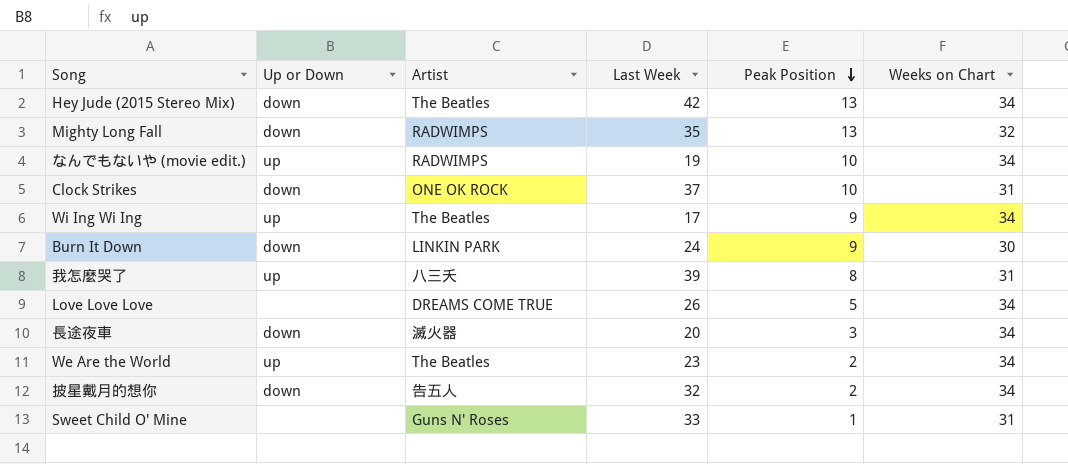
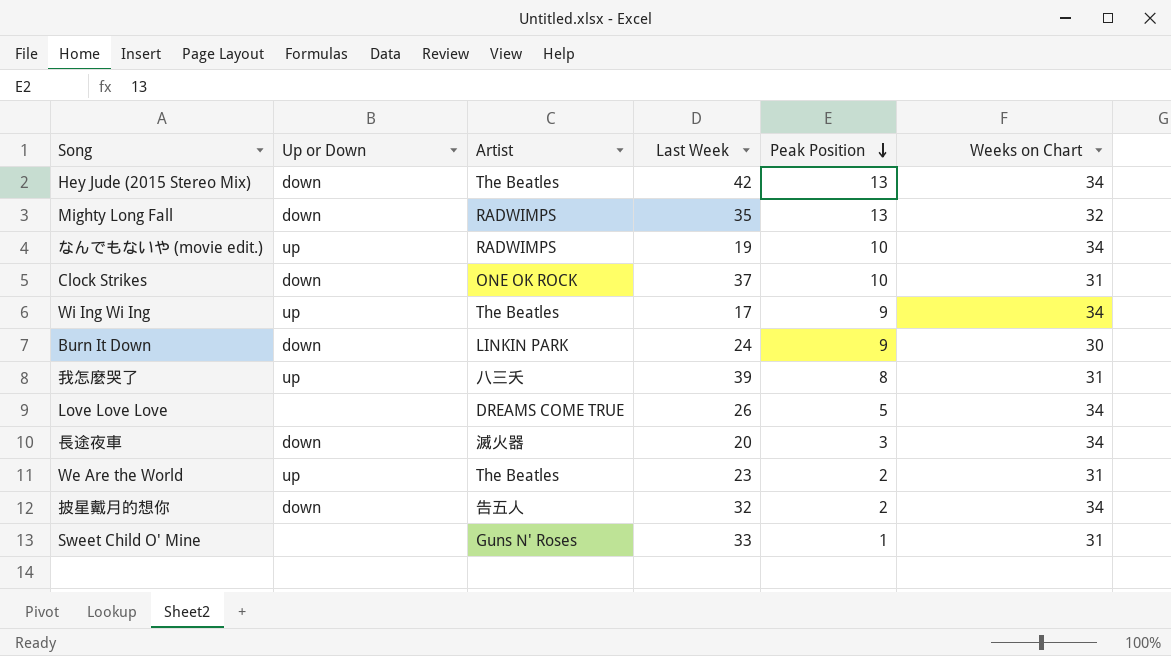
We Are the World | Weeks on Chart: 34 -> 31

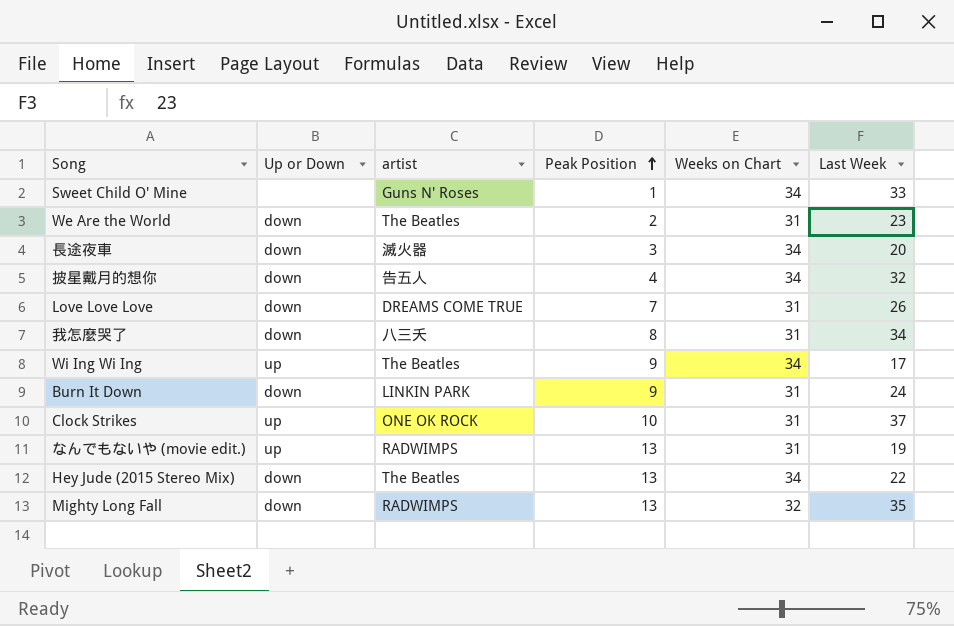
row order: Peak Position descending -> Peak Position ascending
column name: Artist -> artist
column Last Week | position: 4 -> 6
Sweet Child O' Mine | Weeks on Chart: 31 -> 34
We Are the World | Up or Down: up -> down
披星戴月的想你 | Peak Position: 2 -> 4
Love Love Love | Up or Down: none -> down
Love Love Love | Peak Position: 5 -> 7
Love Love Love | Weeks on Chart: 34 -> 31
我怎麼哭了 | Up or Down: up -> down
我怎麼哭了 | Last Week: 39 -> 34
Burn It Down | Weeks on Chart: 30 -> 31
Clock Strikes | Up or Down: down -> up
なんでもないや (movie edit.) | Peak Position: 10 -> 13
なんでもないや (movie edit.) | Weeks on Chart: 34 -> 31
Hey Jude (2015 Stereo Mix) | Last Week: 42 -> 22

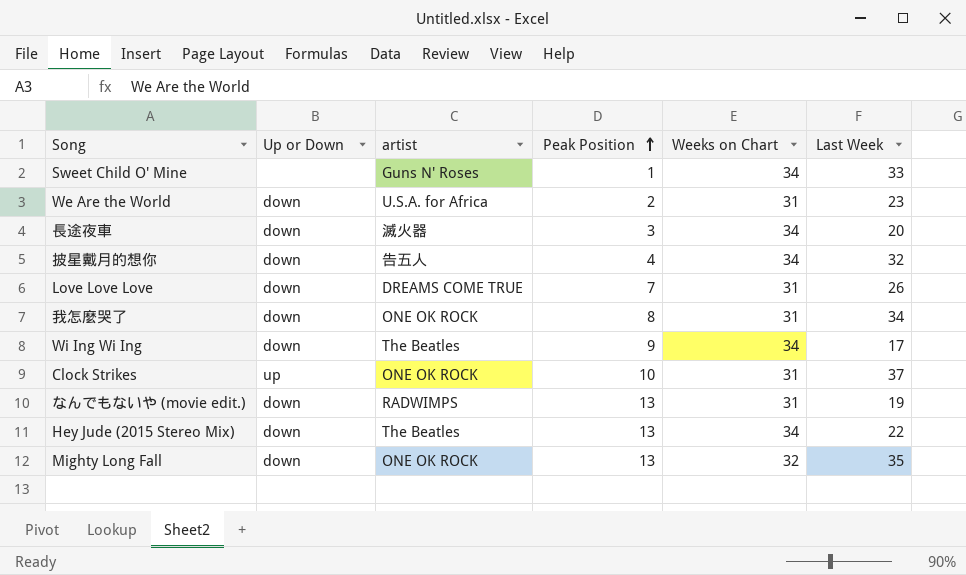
row Burn It Down: down | LINKIN PARK | 9 | 31 | 24 -> none
We Are the World | artist: The Beatles -> U.S.A. for Africa
我怎麼哭了 | artist: 八三夭 -> ONE OK ROCK
Wi Ing Wi Ing | Up or Down: up -> down
なんでもないや (movie edit.) | Up or Down: up -> down
Mighty Long Fall | artist: RADWIMPS -> ONE OK ROCK

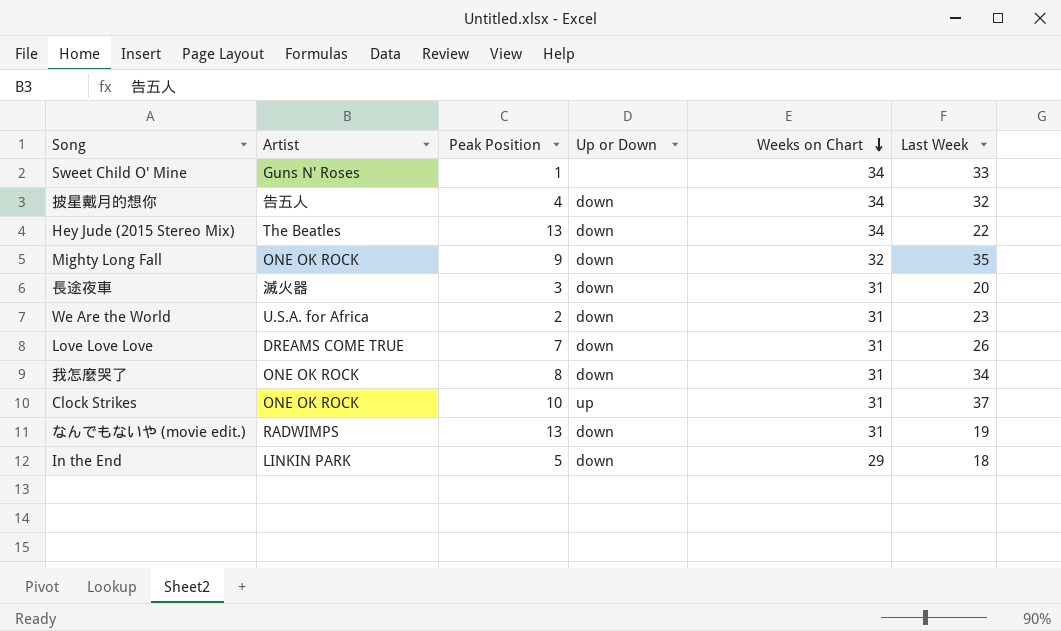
row order: Peak Position ascending -> Weeks on Chart descending
column name: artist -> Artist
column Up or Down | position: 2 -> 4
row Wi Ing Wi Ing: down | The Beatles | 9 | 34 | 17 -> none
Mighty Long Fall | Peak Position: 13 -> 9
長途夜車 | Weeks on Chart: 34 -> 31
row In the End: none -> LINKIN PARK | 5 | down | 29 | 18

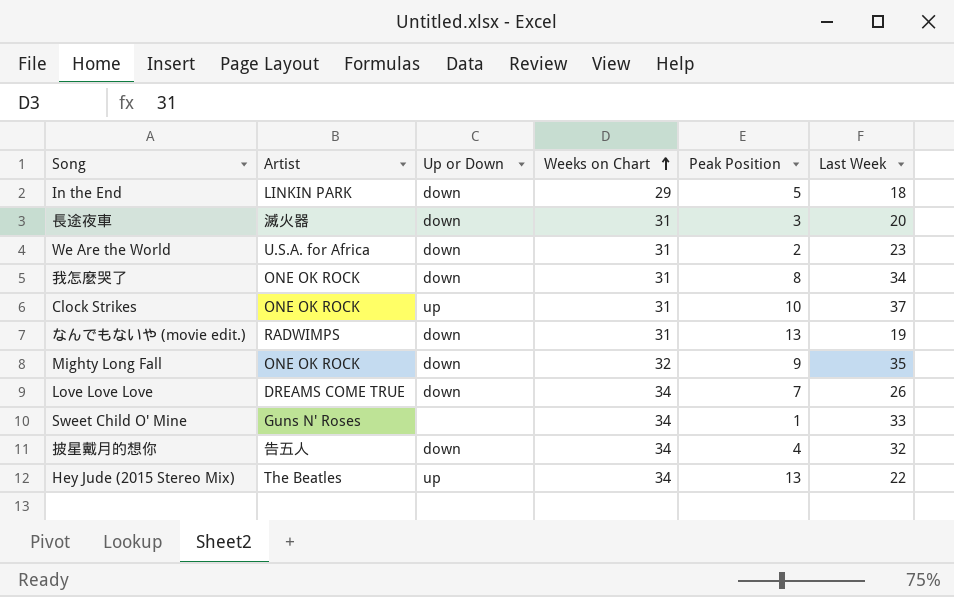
row order: Weeks on Chart descending -> Weeks on Chart ascending
column Peak Position | position: 3 -> 5
Love Love Love | Weeks on Chart: 31 -> 34
Hey Jude (2015 Stereo Mix) | Up or Down: down -> up

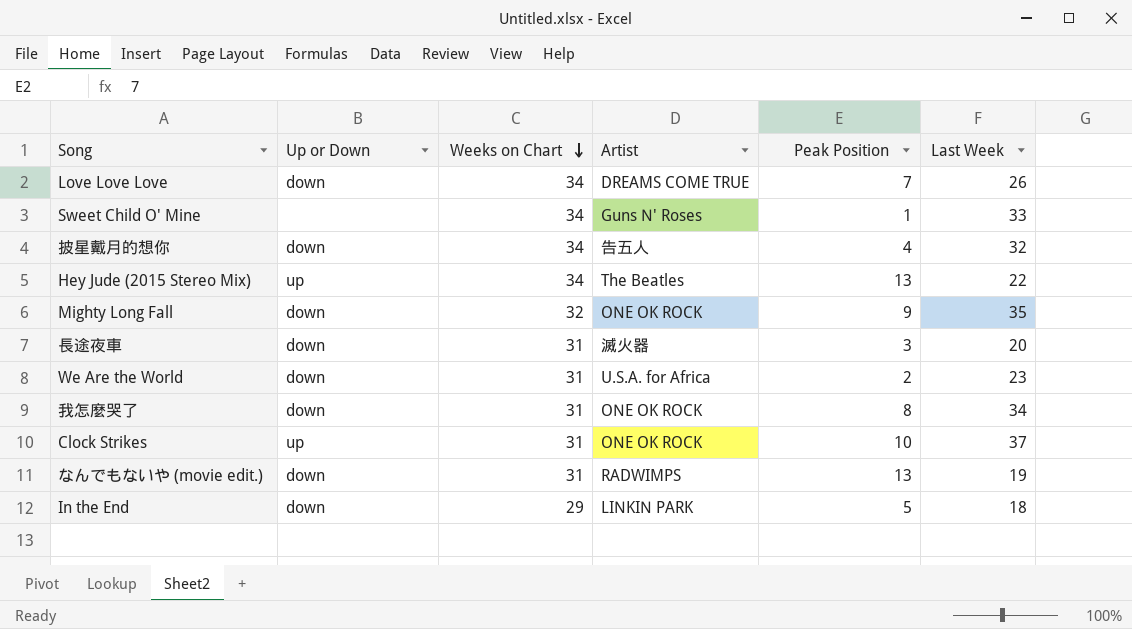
row order: Weeks on Chart ascending -> Weeks on Chart descending
column Artist | position: 2 -> 4

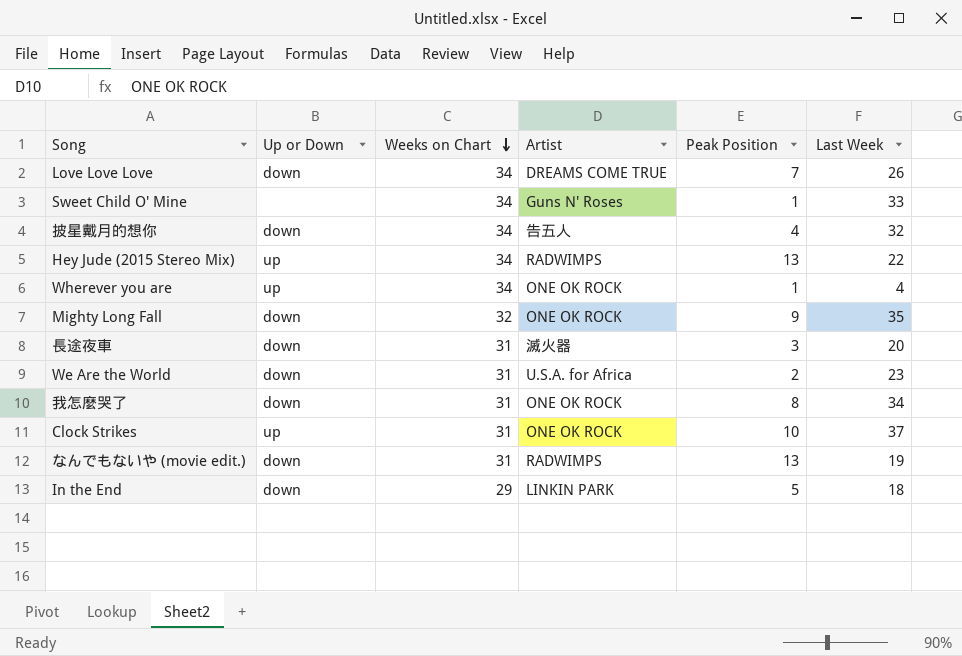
Hey Jude (2015 Stereo Mix) | Artist: The Beatles -> RADWIMPS
row Wherever you are: none -> up | 34 | ONE OK ROCK | 1 | 4

